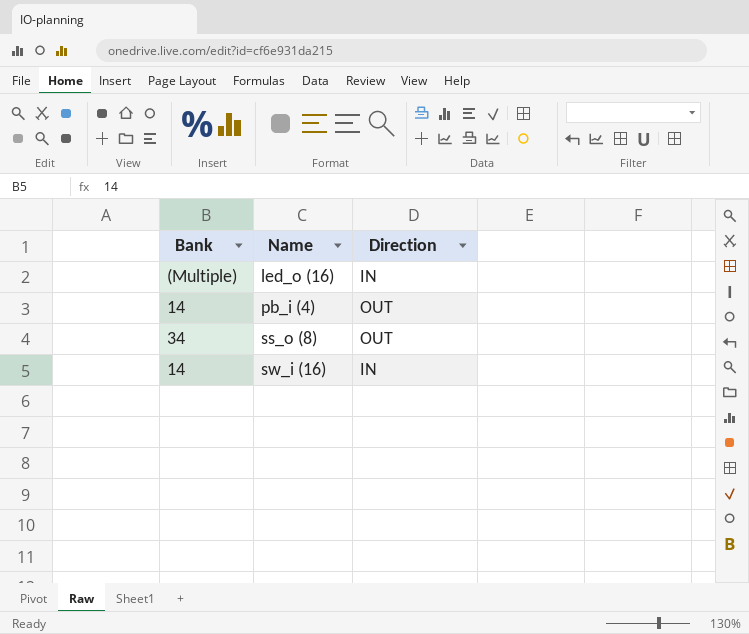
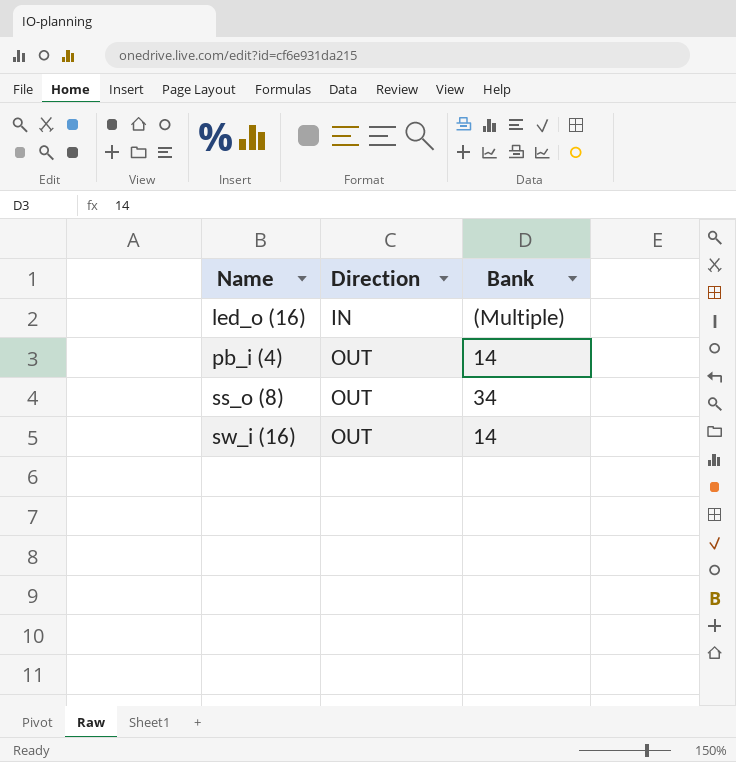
column Bank | position: 1 -> 3
sw_i (16) | Direction: IN -> OUT

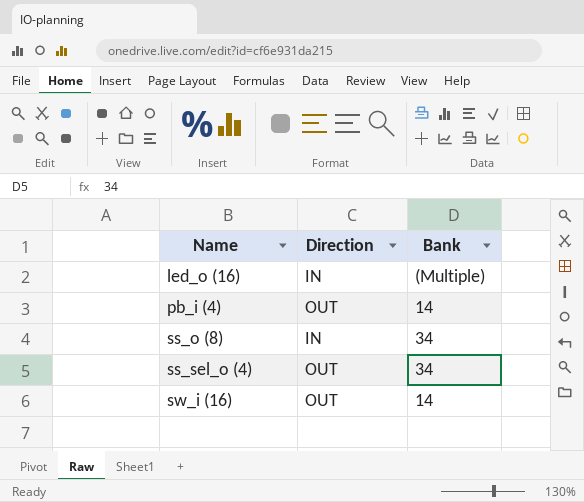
ss_o (8) | Direction: OUT -> IN
row ss_sel_o (4): none -> OUT | 34

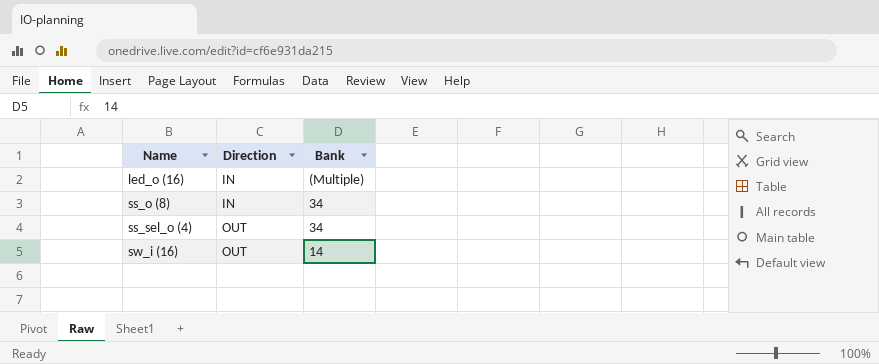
row pb_i (4): OUT | 14 -> none

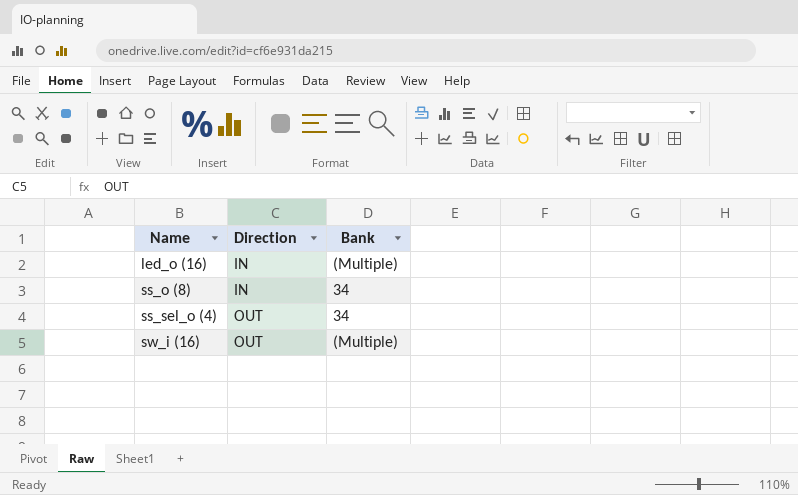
sw_i (16) | Bank: 14 -> (Multiple)

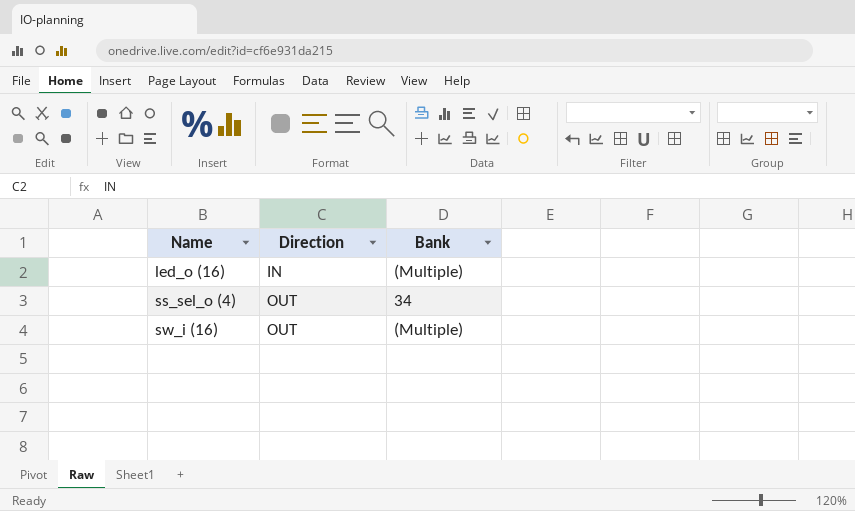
row ss_o (8): IN | 34 -> none

